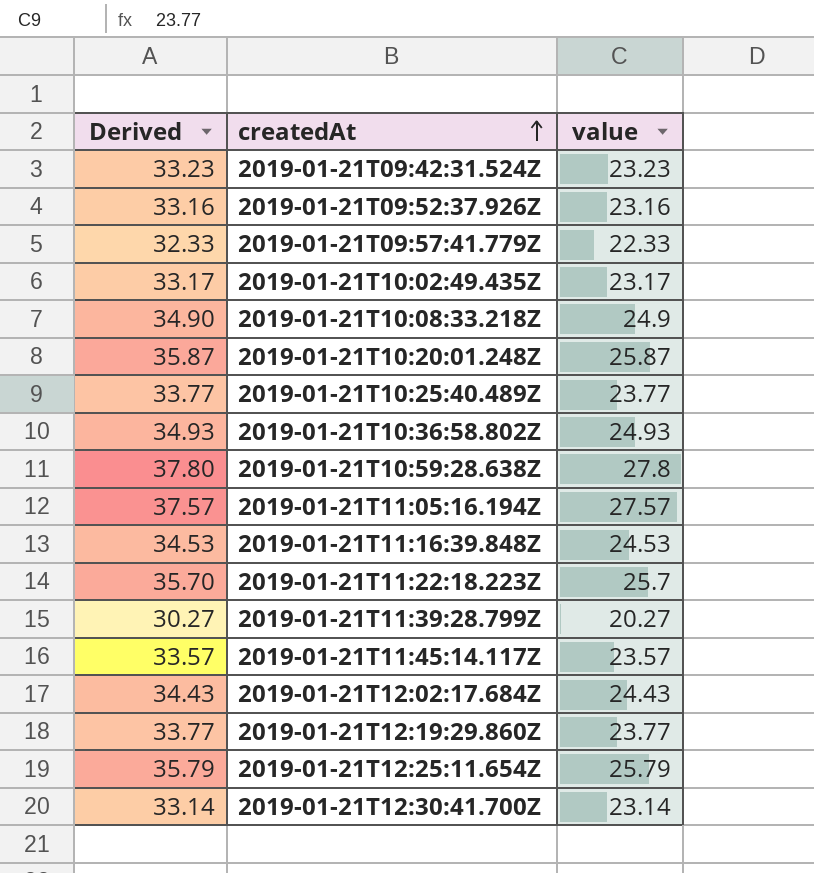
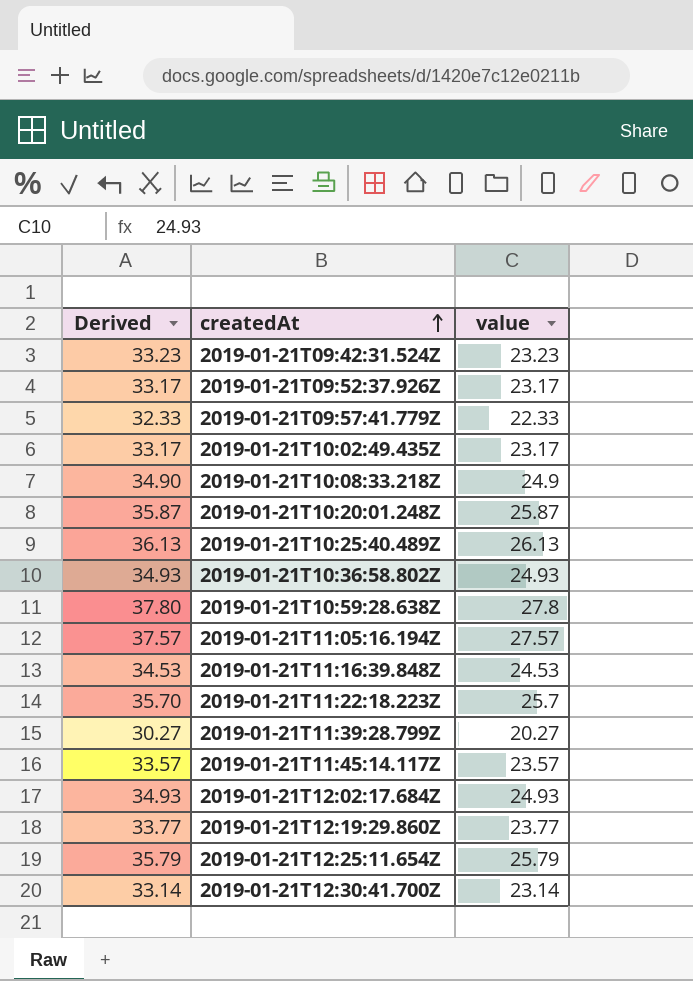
2019-01-21T09:52:37.926Z | Derived: 33.16 -> 33.17
2019-01-21T09:52:37.926Z | value: 23.16 -> 23.17
2019-01-21T10:25:40.489Z | Derived: 33.77 -> 36.13
2019-01-21T10:25:40.489Z | value: 23.77 -> 26.13
2019-01-21T12:02:17.684Z | Derived: 34.43 -> 34.93
2019-01-21T12:02:17.684Z | value: 24.43 -> 24.93

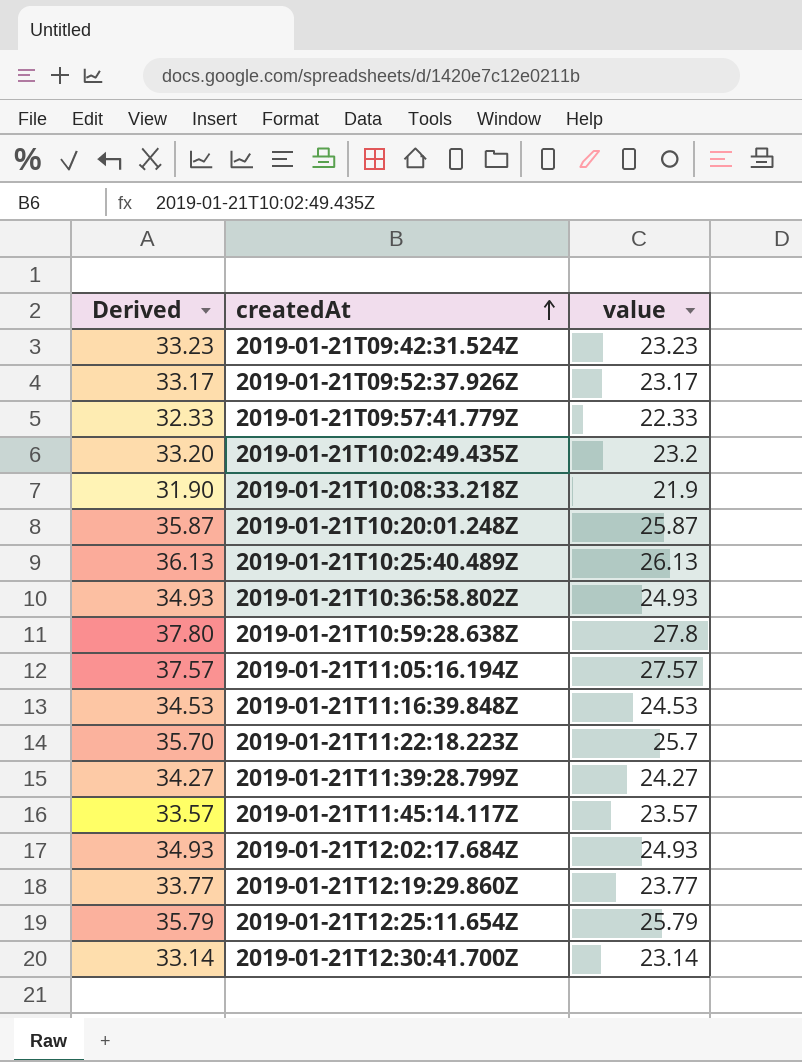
2019-01-21T10:02:49.435Z | Derived: 33.17 -> 33.20
2019-01-21T10:02:49.435Z | value: 23.17 -> 23.2
2019-01-21T10:08:33.218Z | Derived: 34.90 -> 31.90
2019-01-21T10:08:33.218Z | value: 24.9 -> 21.9
2019-01-21T11:39:28.799Z | Derived: 30.27 -> 34.27
2019-01-21T11:39:28.799Z | value: 20.27 -> 24.27

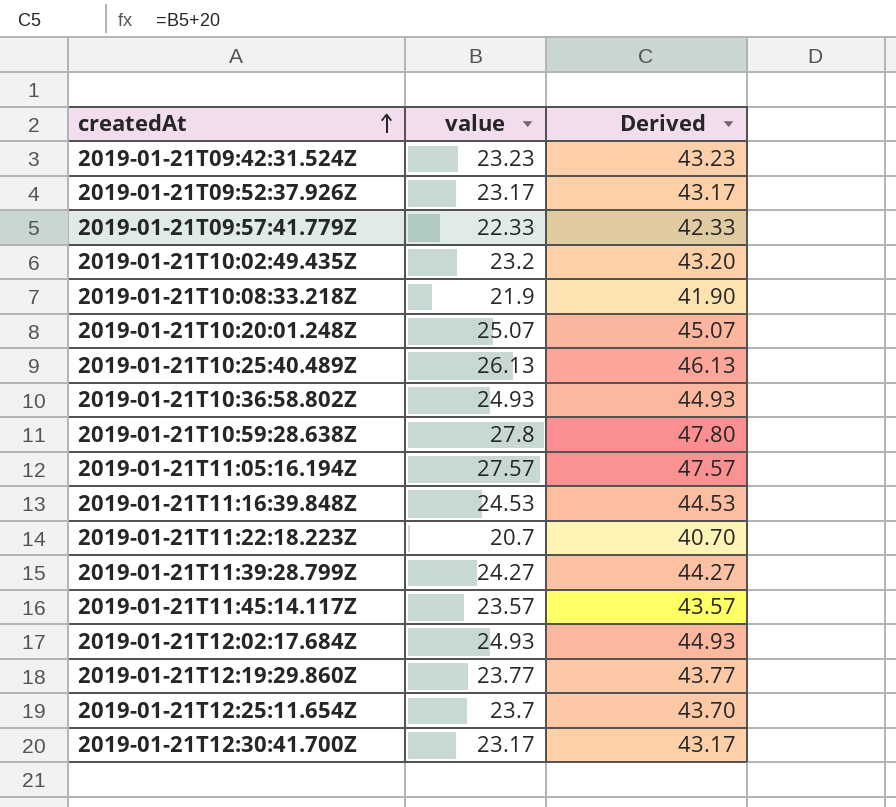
column Derived | formula: [value] + 10 -> [value] + 20
column Derived | position: 1 -> 3
2019-01-21T10:20:01.248Z | value: 25.87 -> 25.07
2019-01-21T11:22:18.223Z | value: 25.7 -> 20.7
2019-01-21T12:25:11.654Z | value: 25.79 -> 23.7
2019-01-21T12:30:41.700Z | value: 23.14 -> 23.17

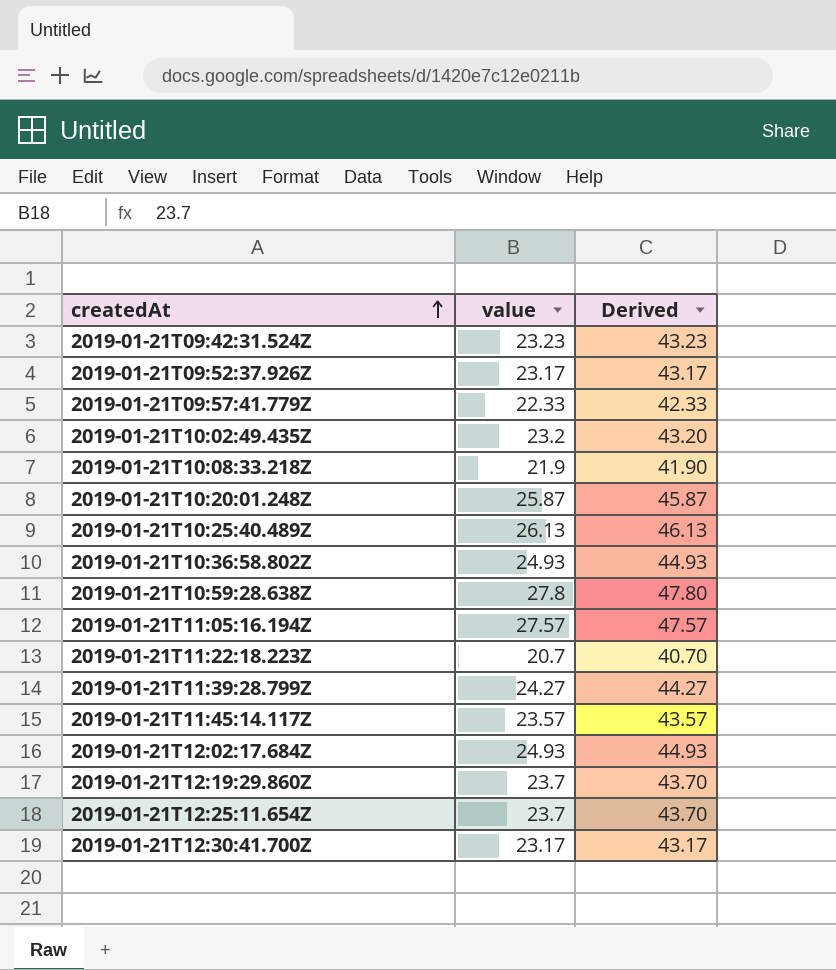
row 2019-01-21T11:16:39.848Z: 24.53 | 44.53 -> none
2019-01-21T10:20:01.248Z | value: 25.07 -> 25.87
2019-01-21T10:20:01.248Z | Derived: 45.07 -> 45.87
2019-01-21T12:19:29.860Z | value: 23.77 -> 23.7
2019-01-21T12:19:29.860Z | Derived: 43.77 -> 43.70

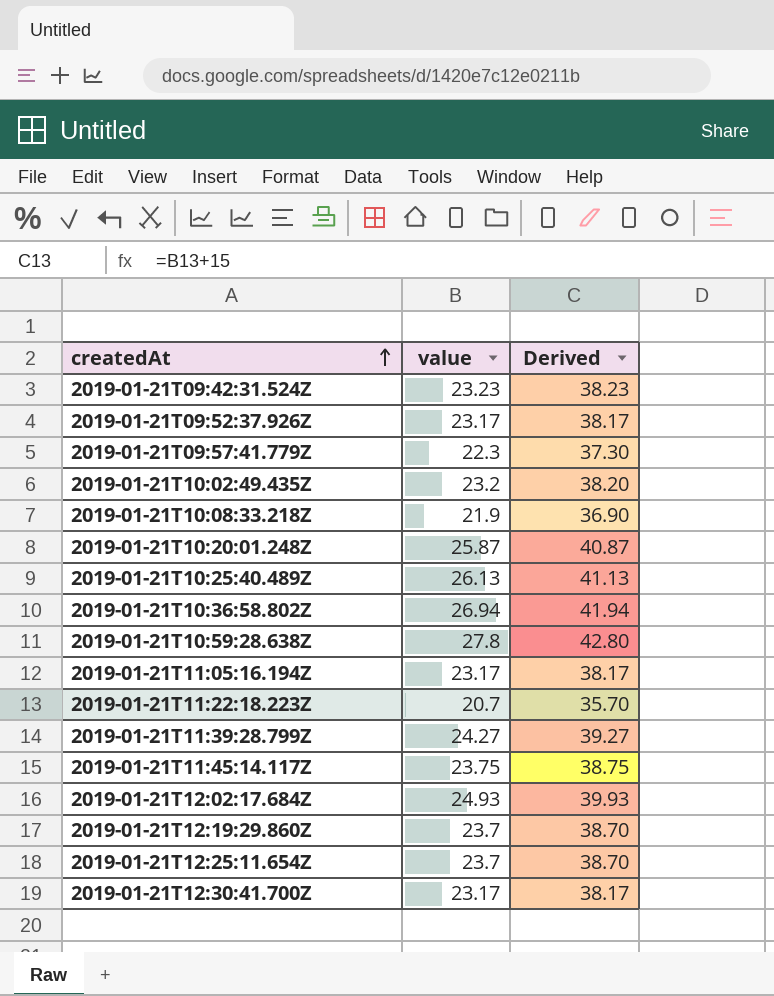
column Derived | formula: [value] + 20 -> [value] + 15
2019-01-21T09:57:41.779Z | value: 22.33 -> 22.3
2019-01-21T10:36:58.802Z | value: 24.93 -> 26.94
2019-01-21T11:05:16.194Z | value: 27.57 -> 23.17
2019-01-21T11:45:14.117Z | value: 23.57 -> 23.75

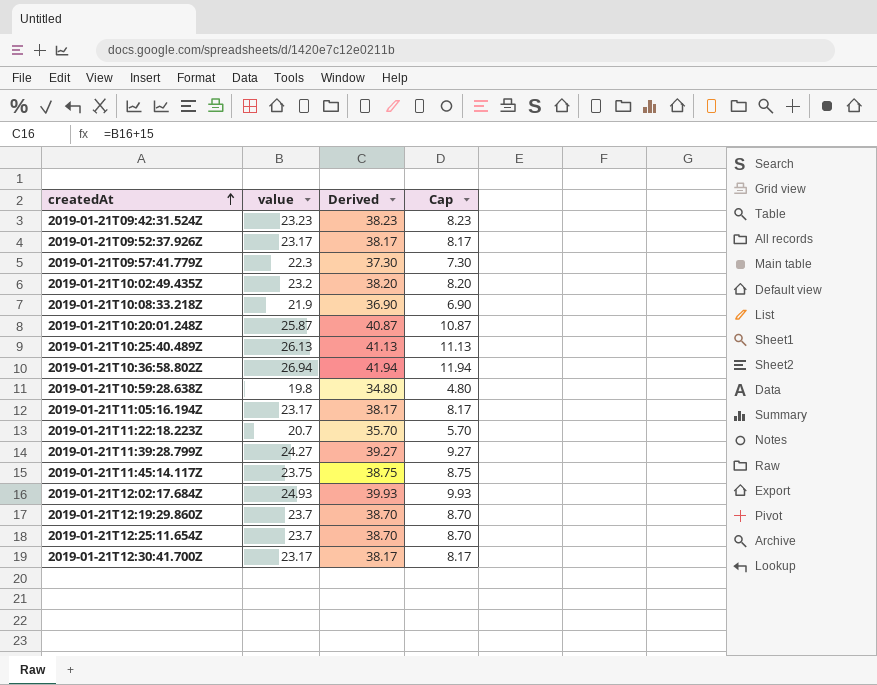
column Cap | formula: none -> [value] - 15
2019-01-21T10:59:28.638Z | value: 27.8 -> 19.8
2019-01-21T10:59:28.638Z | Derived: 42.80 -> 34.80

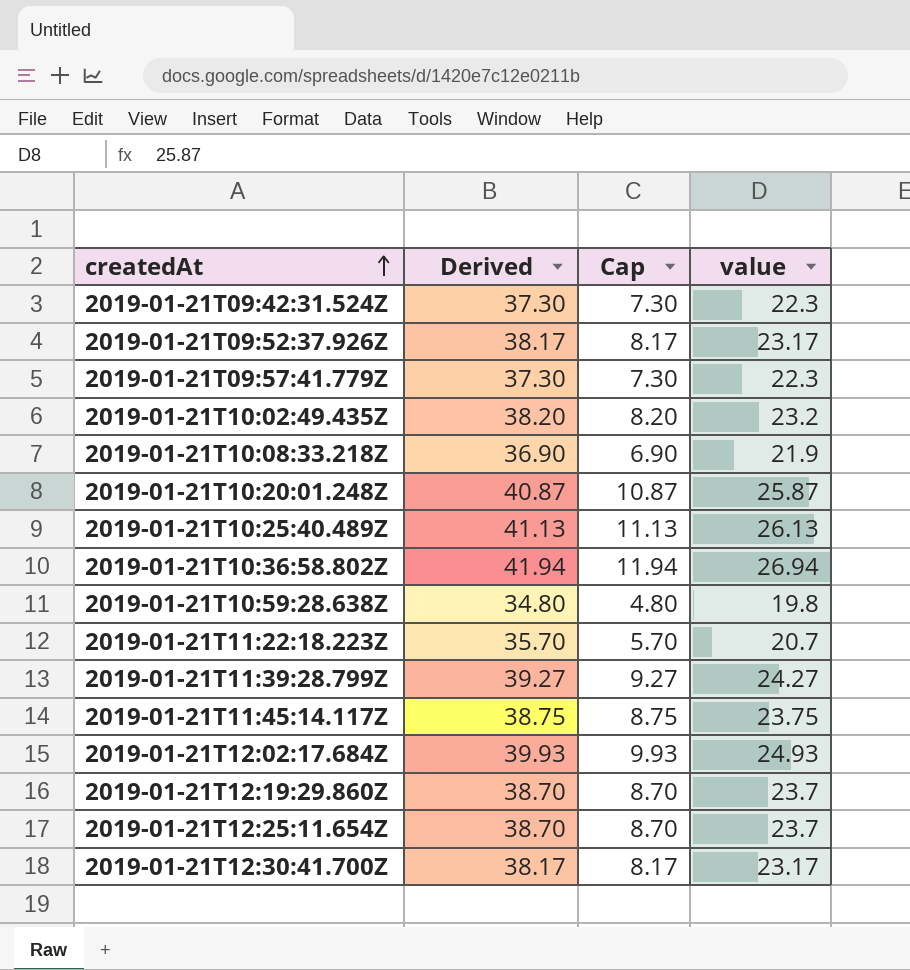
column value | position: 2 -> 4
row 2019-01-21T11:05:16.194Z: 23.17 | 38.17 | 8.17 -> none
2019-01-21T09:42:31.524Z | Derived: 38.23 -> 37.30
2019-01-21T09:42:31.524Z | Cap: 8.23 -> 7.30
2019-01-21T09:42:31.524Z | value: 23.23 -> 22.3

